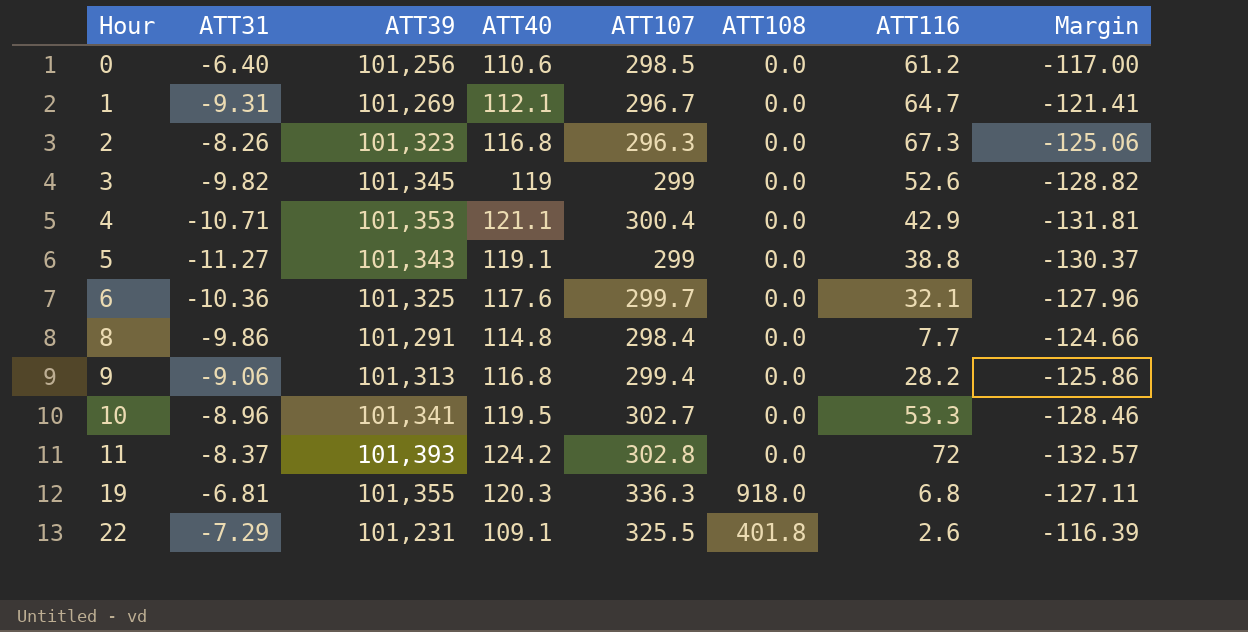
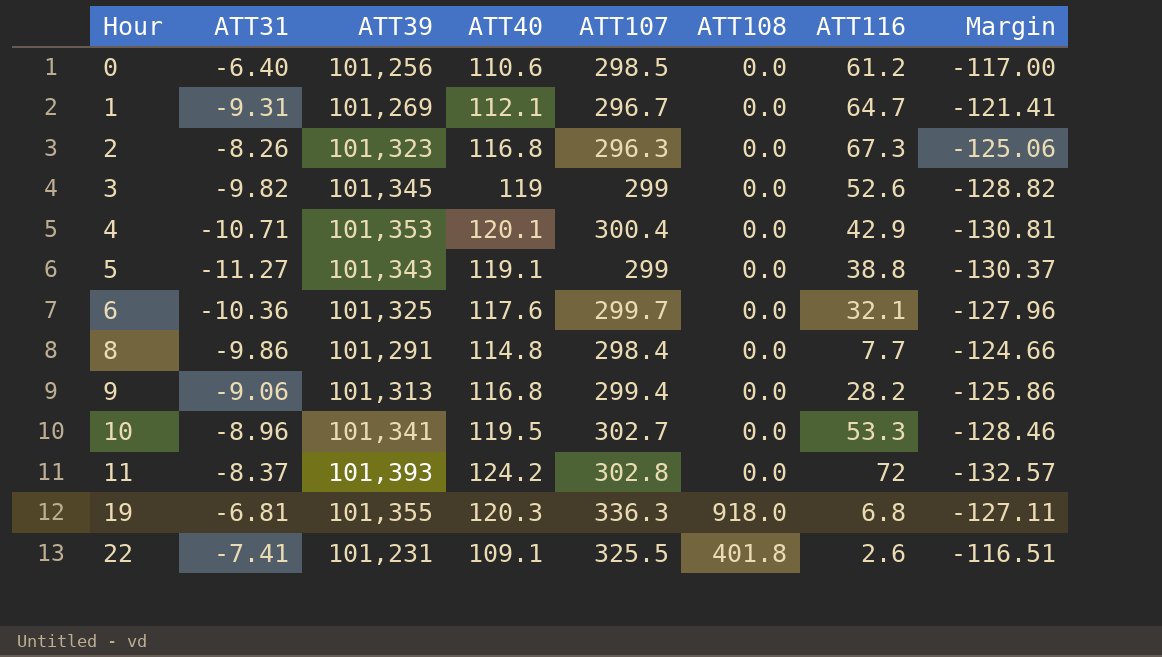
4 | ATT40: 121.1 -> 120.1
4 | Margin: -131.81 -> -130.81
22 | ATT31: -7.29 -> -7.41
22 | Margin: -116.39 -> -116.51

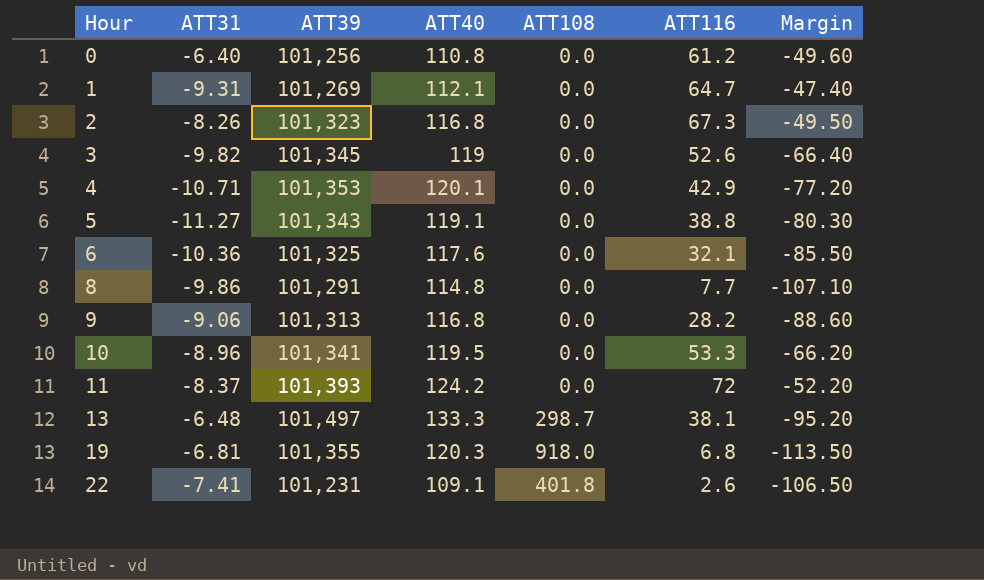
column ATT107 | position: 5 -> none
column Margin | formula: [ATT31] - [ATT40] -> [ATT116] - [ATT40]
0 | ATT40: 110.6 -> 110.8
row 13: none -> -6.48 | 101,497 | 133.3 | 298.7 | 38.1 | -95.20

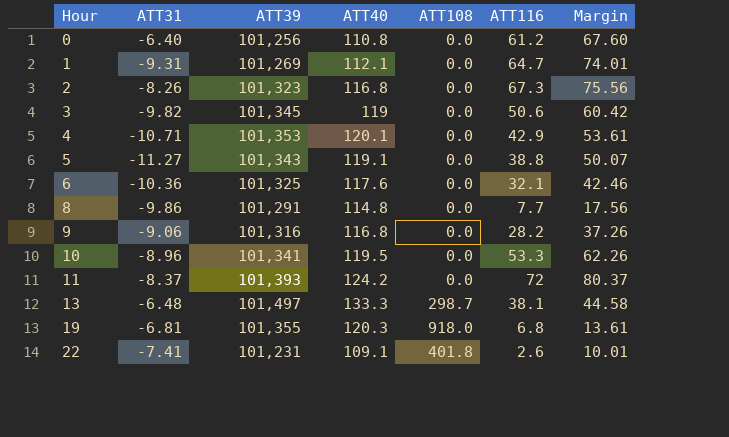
column Margin | formula: [ATT116] - [ATT40] -> [ATT116] - [ATT31]
3 | ATT116: 52.6 -> 50.6
9 | ATT39: 101,313 -> 101,316

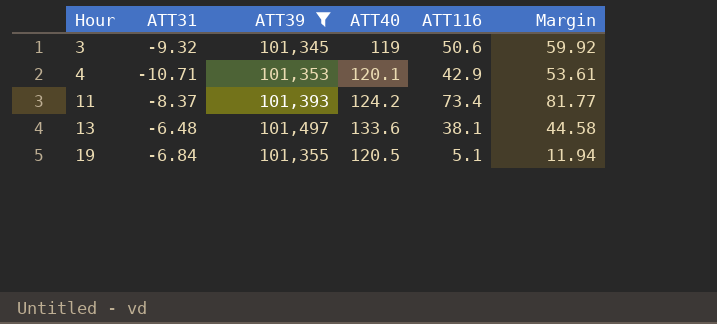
filter: none -> ATT39 >= 101,345
column ATT108 | position: 5 -> none
3 | ATT31: -9.82 -> -9.32
3 | Margin: 60.42 -> 59.92
11 | ATT116: 72 -> 73.4
11 | Margin: 80.37 -> 81.77
13 | ATT40: 133.3 -> 133.6
19 | ATT31: -6.81 -> -6.84
19 | ATT40: 120.3 -> 120.5
19 | ATT116: 6.8 -> 5.1
19 | Margin: 13.61 -> 11.94

